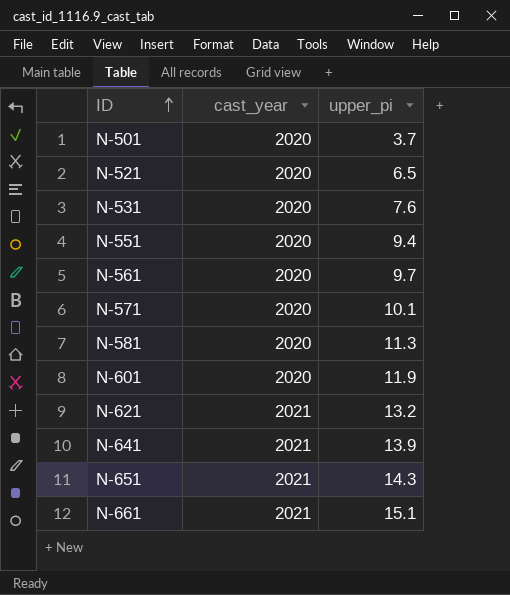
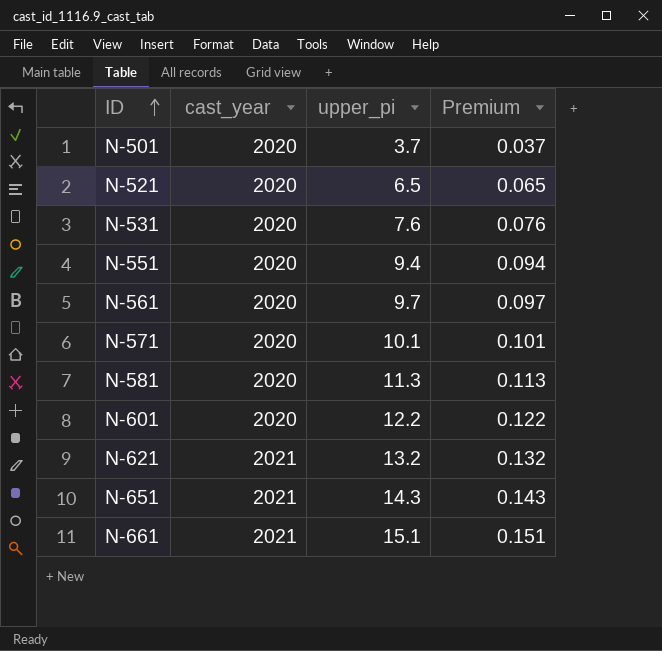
column Premium | formula: none -> [upper_pi] * 0.01
row N-641: 2021 | 13.9 -> none
N-601 | upper_pi: 11.9 -> 12.2

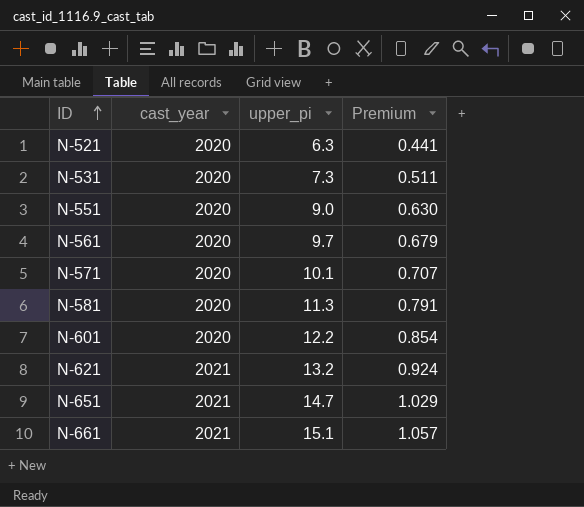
column Premium | formula: [upper_pi] * 0.01 -> [upper_pi] * 0.07
row N-501: 2020 | 3.7 | 0.037 -> none
N-521 | upper_pi: 6.5 -> 6.3
N-531 | upper_pi: 7.6 -> 7.3
N-551 | upper_pi: 9.4 -> 9.0
N-651 | upper_pi: 14.3 -> 14.7

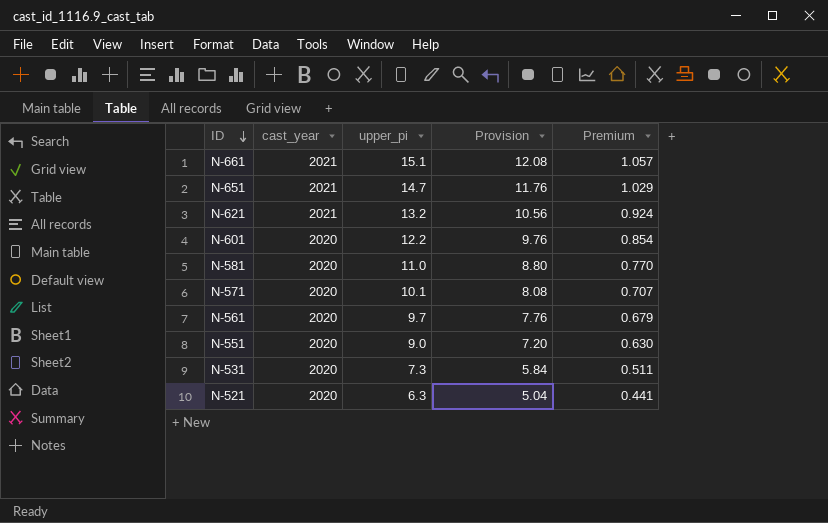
row order: ID ascending -> ID descending
column Provision | formula: none -> [upper_pi] * 0.8
N-581 | upper_pi: 11.3 -> 11.0
N-581 | Premium: 0.791 -> 0.770

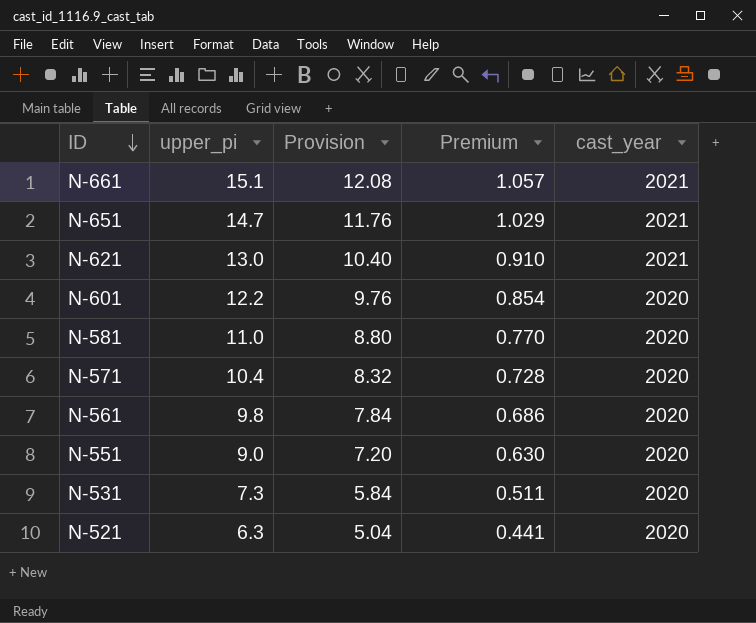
column cast_year | position: 2 -> 5
N-621 | upper_pi: 13.2 -> 13.0
N-621 | Provision: 10.56 -> 10.40
N-621 | Premium: 0.924 -> 0.910
N-571 | upper_pi: 10.1 -> 10.4
N-571 | Provision: 8.08 -> 8.32
N-571 | Premium: 0.707 -> 0.728
N-561 | upper_pi: 9.7 -> 9.8
N-561 | Provision: 7.76 -> 7.84
N-561 | Premium: 0.679 -> 0.686

